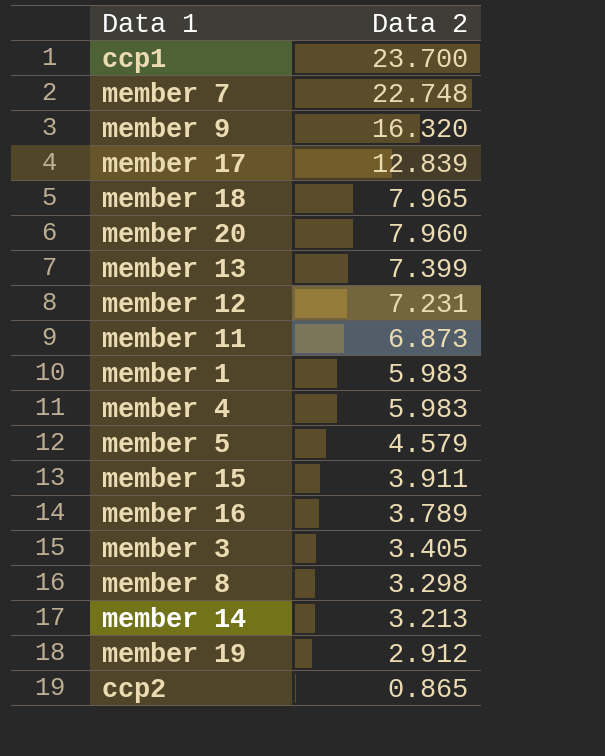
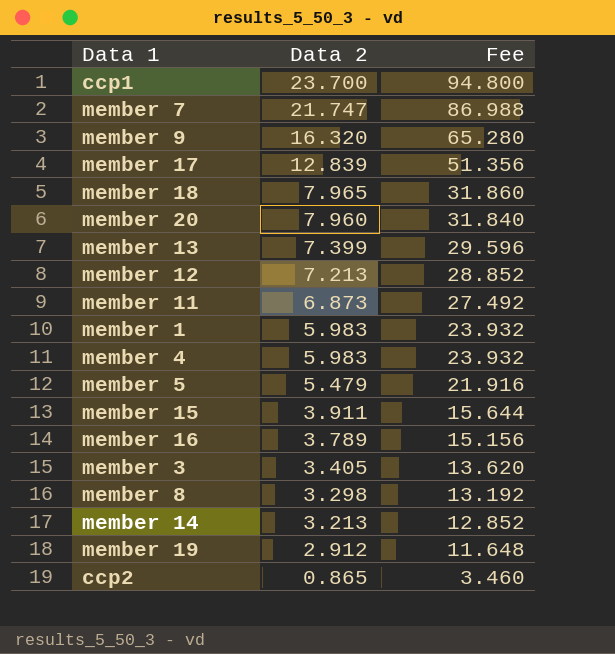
column Fee | formula: none -> [Data 2] * 4
member 7 | Data 2: 22.748 -> 21.747
member 12 | Data 2: 7.231 -> 7.213
member 5 | Data 2: 4.579 -> 5.479

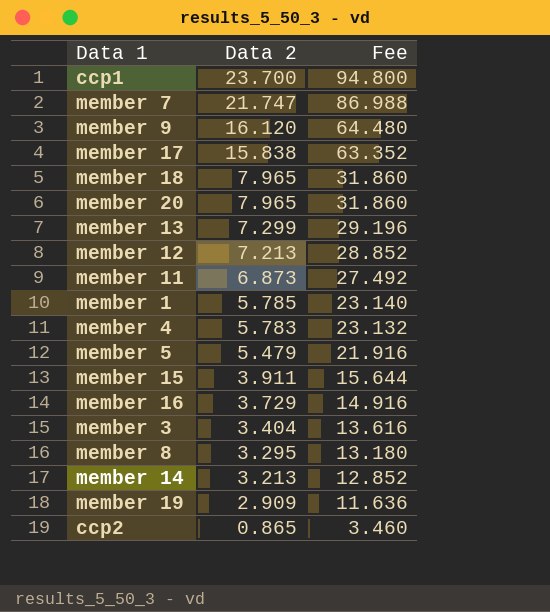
member 9 | Data 2: 16.320 -> 16.120
member 9 | Fee: 65.280 -> 64.480
member 17 | Data 2: 12.839 -> 15.838
member 17 | Fee: 51.356 -> 63.352
member 20 | Data 2: 7.960 -> 7.965
member 20 | Fee: 31.840 -> 31.860
member 13 | Data 2: 7.399 -> 7.299
member 13 | Fee: 29.596 -> 29.196
member 1 | Data 2: 5.983 -> 5.785
member 1 | Fee: 23.932 -> 23.140
member 4 | Data 2: 5.983 -> 5.783
member 4 | Fee: 23.932 -> 23.132
member 16 | Data 2: 3.789 -> 3.729
member 16 | Fee: 15.156 -> 14.916
member 3 | Data 2: 3.405 -> 3.404
member 3 | Fee: 13.620 -> 13.616
member 8 | Data 2: 3.298 -> 3.295
member 8 | Fee: 13.192 -> 13.180
member 19 | Data 2: 2.912 -> 2.909
member 19 | Fee: 11.648 -> 11.636

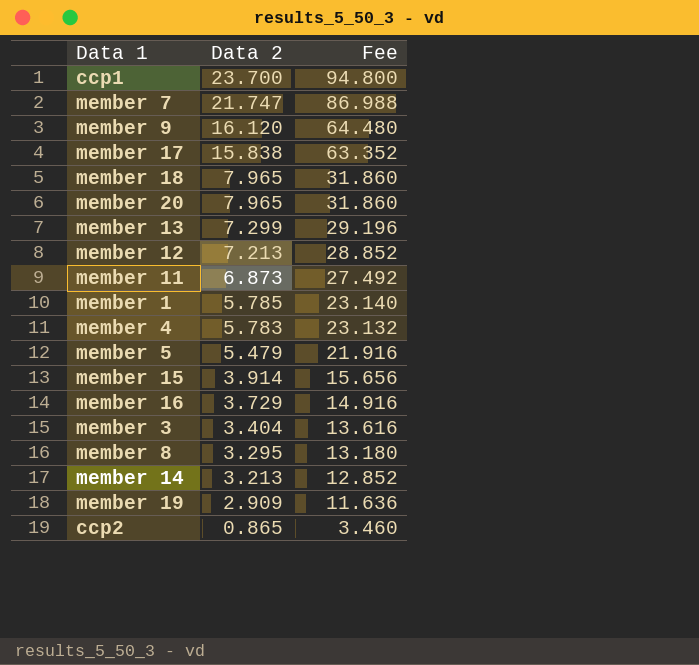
member 15 | Data 2: 3.911 -> 3.914
member 15 | Fee: 15.644 -> 15.656

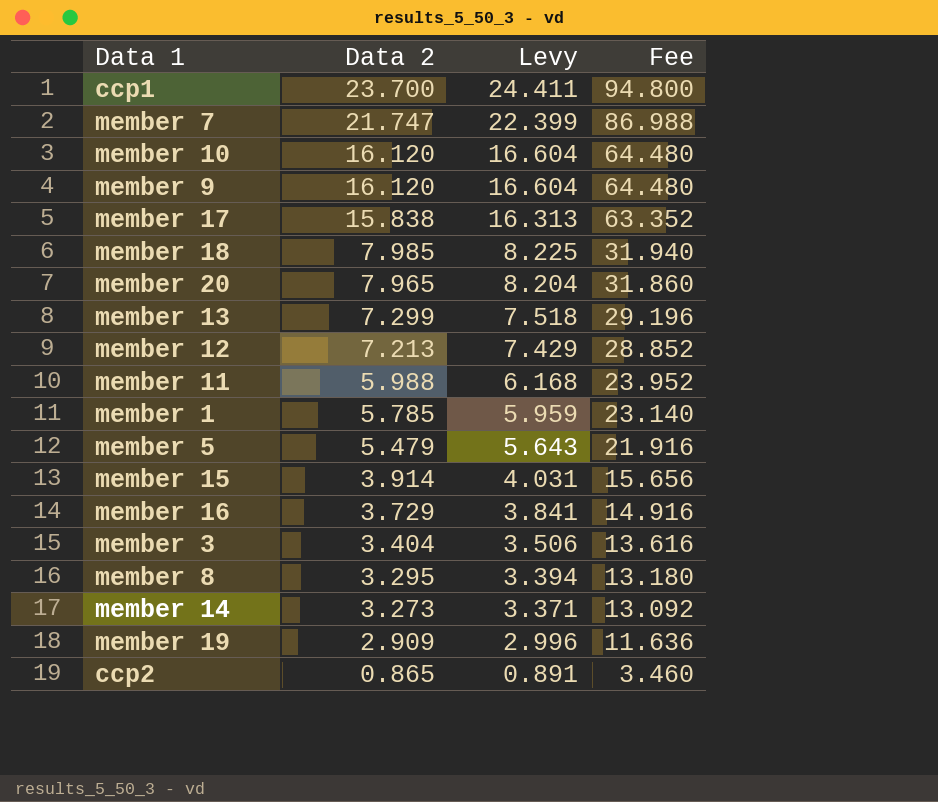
column Levy | formula: none -> [Data 2] * 1.03
row member 4: 5.783 | 23.132 -> none
row member 10: none -> 16.120 | 16.604 | 64.480
member 18 | Data 2: 7.965 -> 7.985
member 18 | Fee: 31.860 -> 31.940
member 11 | Data 2: 6.873 -> 5.988
member 11 | Fee: 27.492 -> 23.952
member 14 | Data 2: 3.213 -> 3.273
member 14 | Fee: 12.852 -> 13.092

